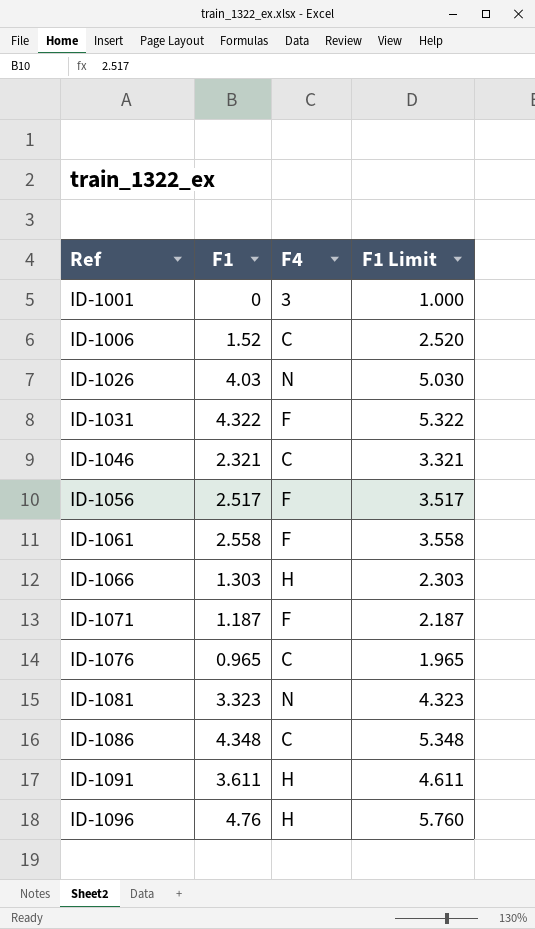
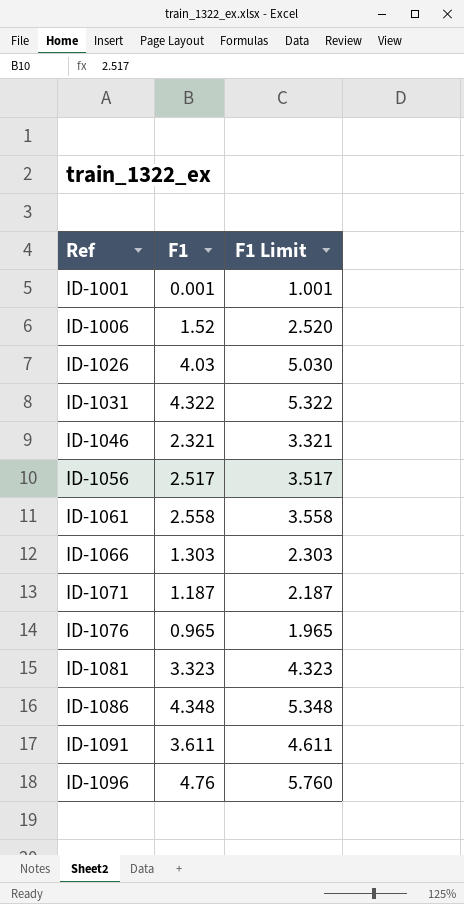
column F4 | position: 3 -> none
ID-1001 | F1: 0 -> 0.001
ID-1001 | F1 Limit: 1.000 -> 1.001

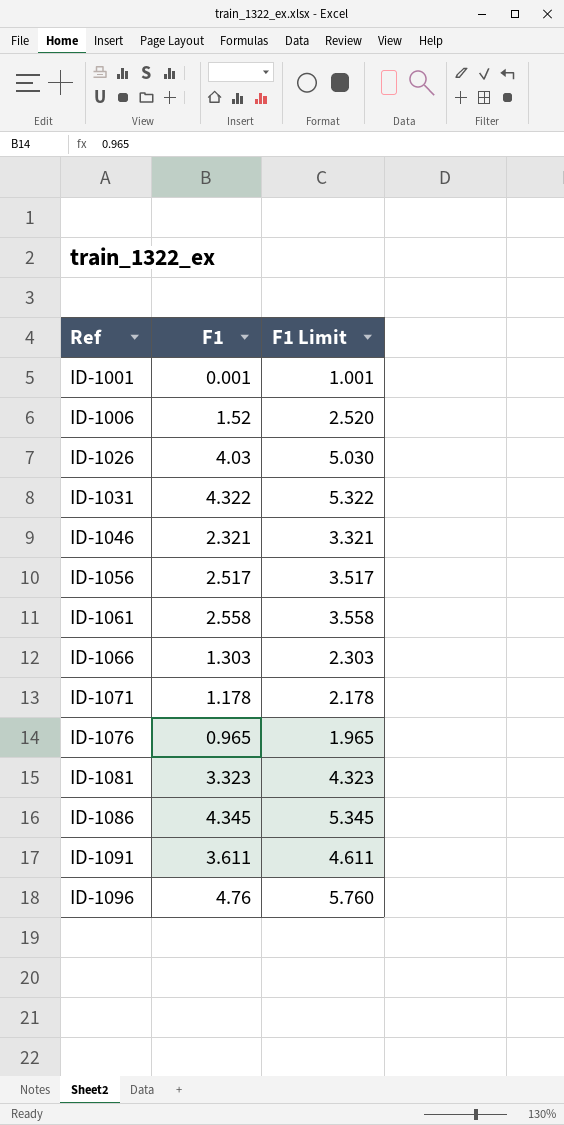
ID-1071 | F1: 1.187 -> 1.178
ID-1071 | F1 Limit: 2.187 -> 2.178
ID-1086 | F1: 4.348 -> 4.345
ID-1086 | F1 Limit: 5.348 -> 5.345

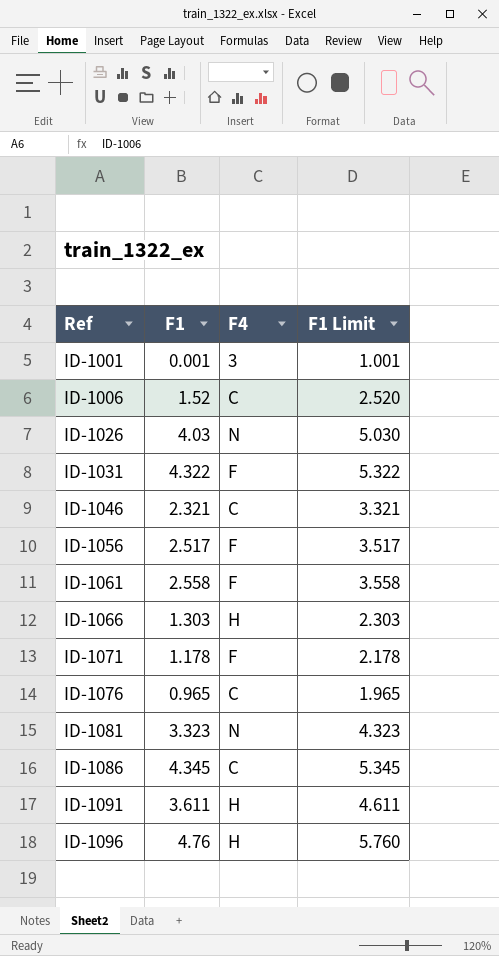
column F4 | position: none -> 3

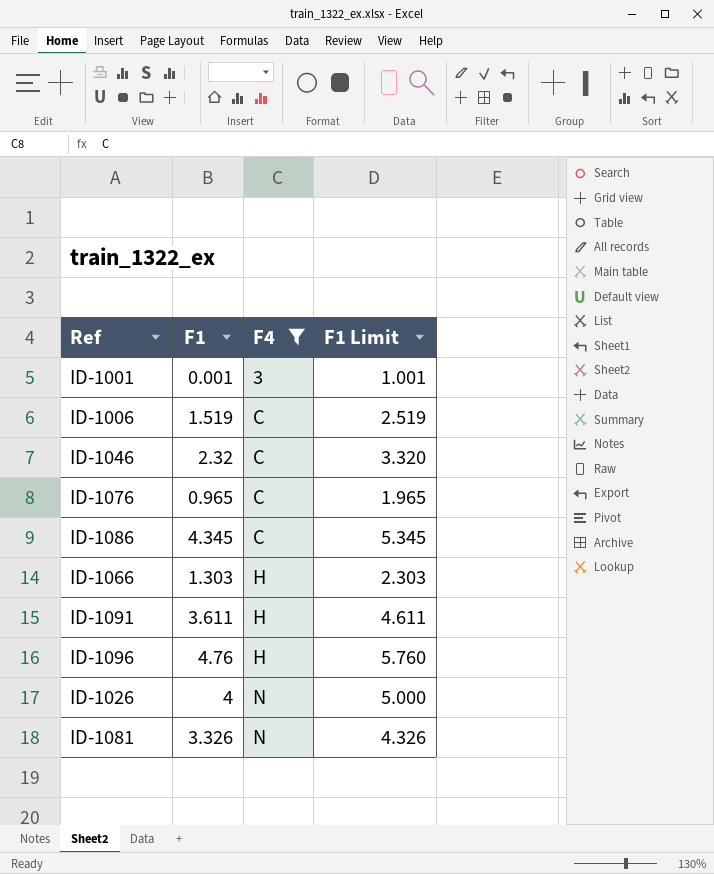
filter: none -> F4 != F
row order: Ref ascending -> F4 ascending
ID-1006 | F1: 1.52 -> 1.519
ID-1006 | F1 Limit: 2.520 -> 2.519
ID-1046 | F1: 2.321 -> 2.32
ID-1046 | F1 Limit: 3.321 -> 3.320
ID-1026 | F1: 4.03 -> 4
ID-1026 | F1 Limit: 5.030 -> 5.000
ID-1081 | F1: 3.323 -> 3.326
ID-1081 | F1 Limit: 4.323 -> 4.326

